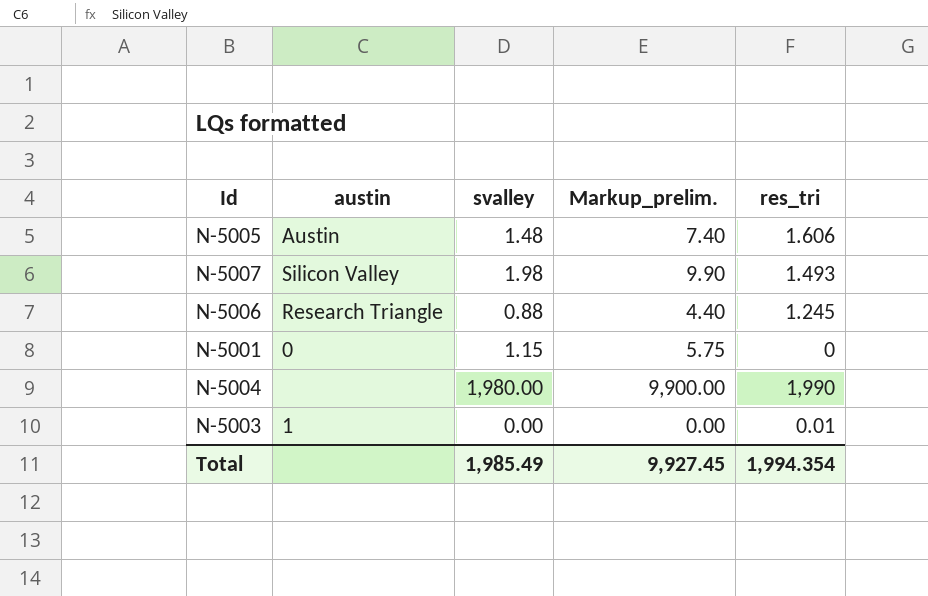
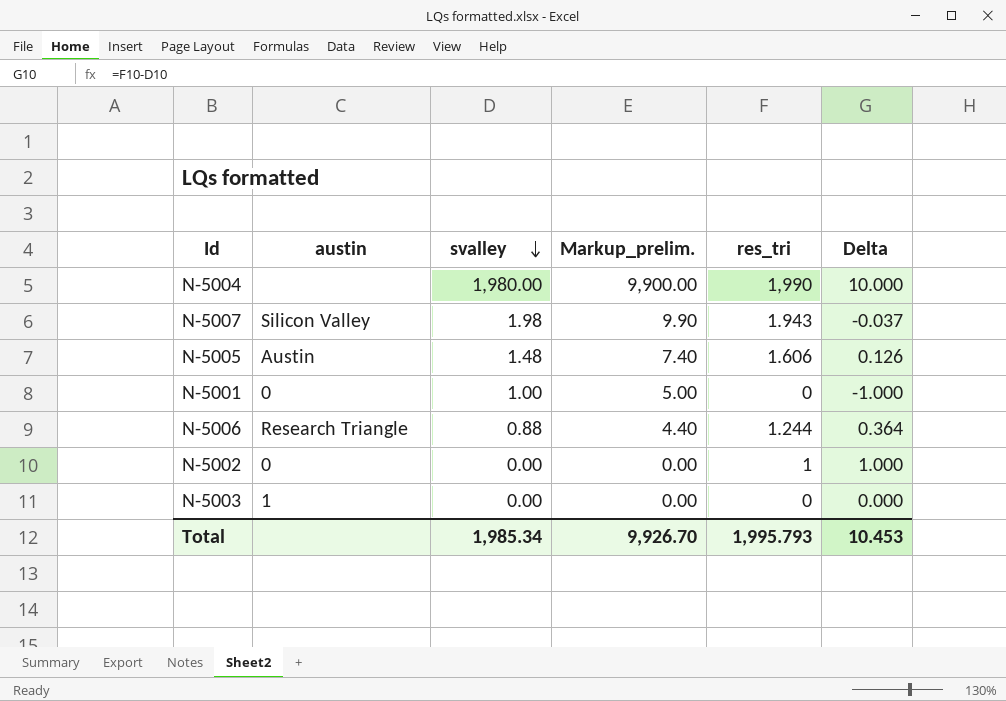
row order: none -> svalley descending
column Delta | formula: none -> [res_tri] - [svalley]
N-5007 | res_tri: 1.493 -> 1.943
N-5001 | svalley: 1.15 -> 1.00
N-5001 | Markup_prelim.: 5.75 -> 5.00
N-5006 | res_tri: 1.245 -> 1.244
row N-5002: none -> 0 | 0.00 | 0.00 | 1 | 1.000
N-5003 | res_tri: 0.01 -> 0
Total | svalley: 1,985.49 -> 1,985.34
Total | Markup_prelim.: 9,927.45 -> 9,926.70
Total | res_tri: 1,994.354 -> 1,995.793

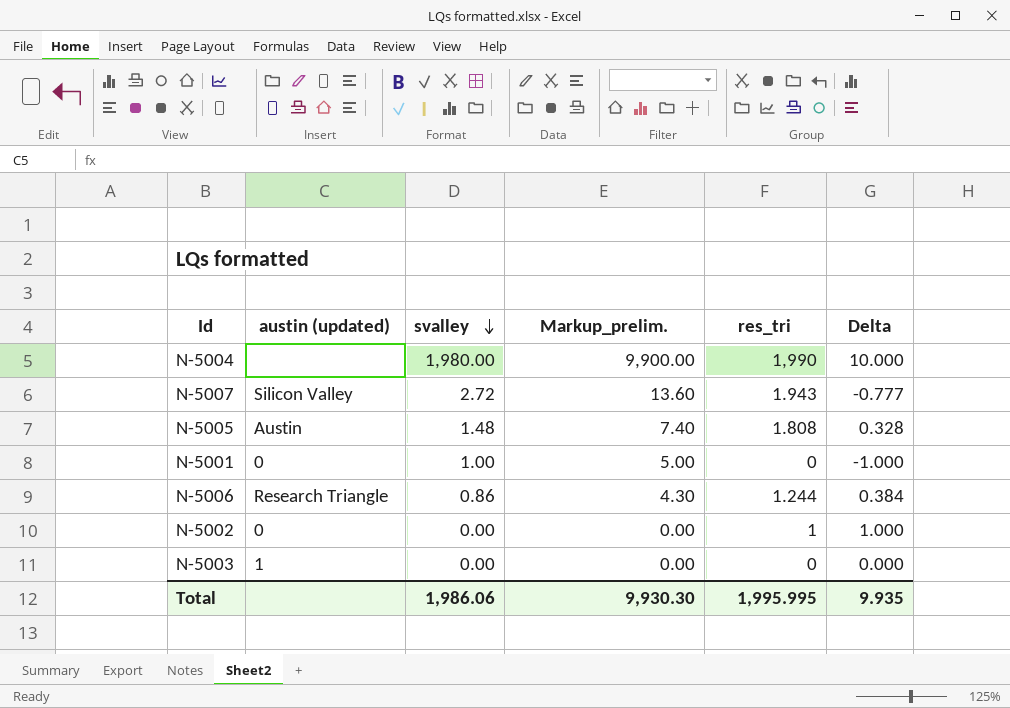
column name: austin -> austin (updated)
N-5007 | svalley: 1.98 -> 2.72
N-5007 | Markup_prelim.: 9.90 -> 13.60
N-5007 | Delta: -0.037 -> -0.777
N-5005 | res_tri: 1.606 -> 1.808
N-5005 | Delta: 0.126 -> 0.328
N-5006 | svalley: 0.88 -> 0.86
N-5006 | Markup_prelim.: 4.40 -> 4.30
N-5006 | Delta: 0.364 -> 0.384
Total | svalley: 1,985.34 -> 1,986.06
Total | Markup_prelim.: 9,926.70 -> 9,930.30
Total | res_tri: 1,995.793 -> 1,995.995
Total | Delta: 10.453 -> 9.935

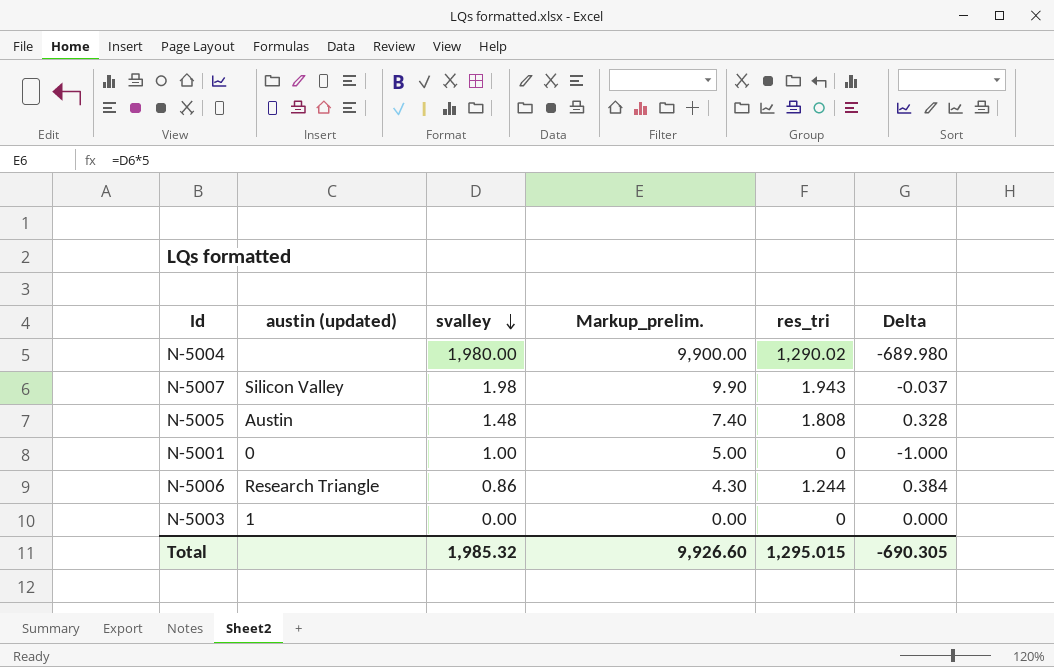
row N-5002: 0 | 0.00 | 0.00 | 1 | 1.000 -> none
N-5004 | res_tri: 1,990 -> 1,290.02
N-5004 | Delta: 10.000 -> -689.980
N-5007 | svalley: 2.72 -> 1.98
N-5007 | Markup_prelim.: 13.60 -> 9.90
N-5007 | Delta: -0.777 -> -0.037
Total | svalley: 1,986.06 -> 1,985.32
Total | Markup_prelim.: 9,930.30 -> 9,926.60
Total | res_tri: 1,995.995 -> 1,295.015
Total | Delta: 9.935 -> -690.305

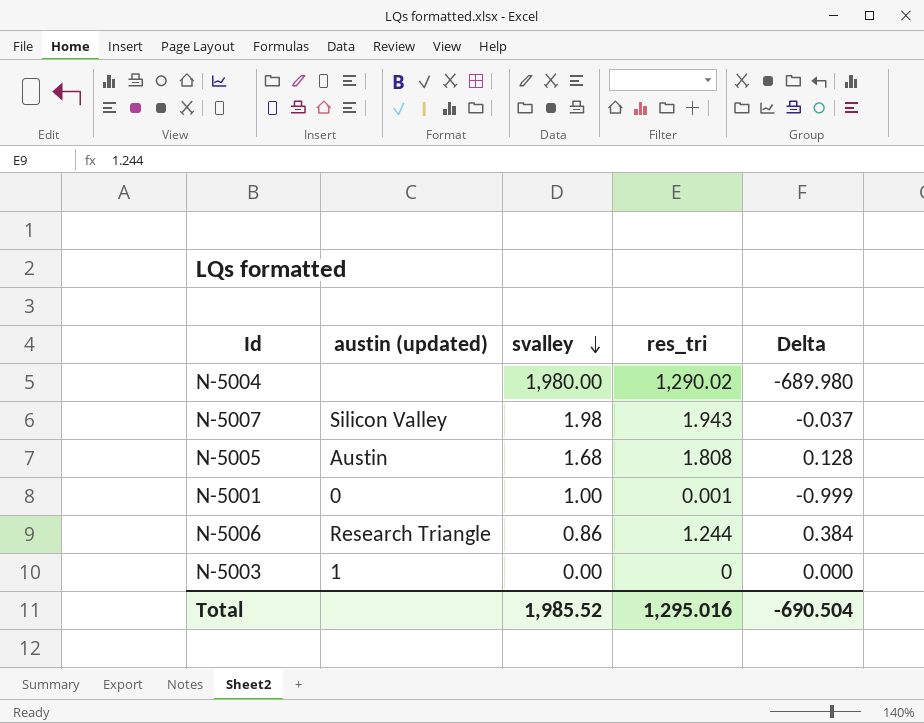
column Markup_prelim. | formula: [svalley] * 5 -> none
N-5005 | svalley: 1.48 -> 1.68
N-5005 | Delta: 0.328 -> 0.128
N-5001 | res_tri: 0 -> 0.001
N-5001 | Delta: -1.000 -> -0.999
Total | svalley: 1,985.32 -> 1,985.52
Total | res_tri: 1,295.015 -> 1,295.016
Total | Delta: -690.305 -> -690.504

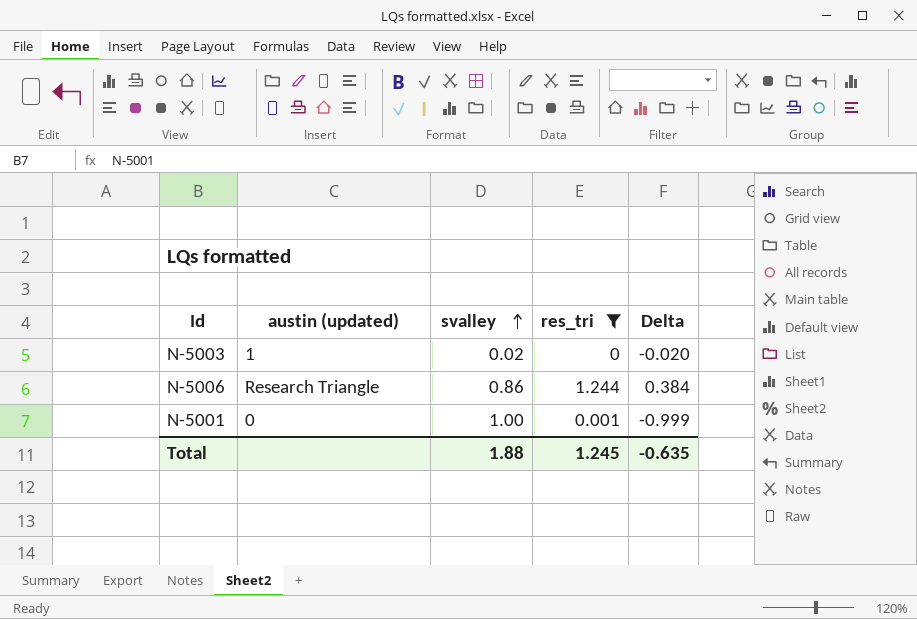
filter: none -> res_tri <= 1.244
row order: svalley descending -> svalley ascending
N-5003 | svalley: 0.00 -> 0.02
N-5003 | Delta: 0.000 -> -0.020
Total | svalley: 1,985.52 -> 1.88
Total | res_tri: 1,295.016 -> 1.245
Total | Delta: -690.504 -> -0.635

